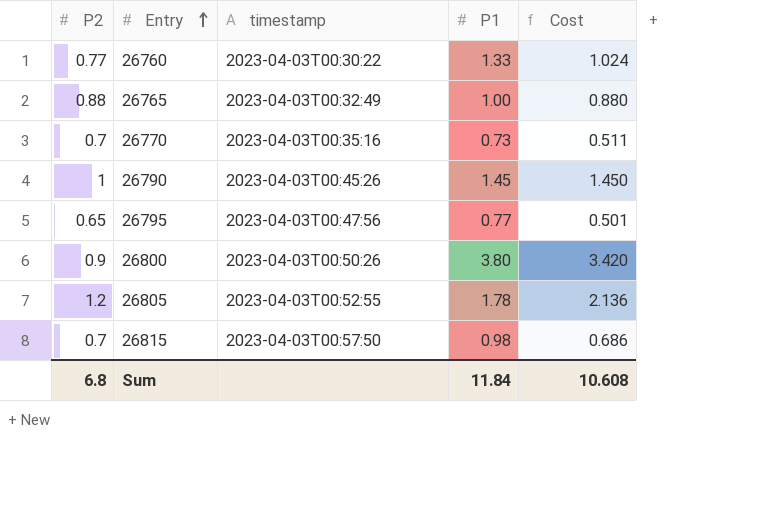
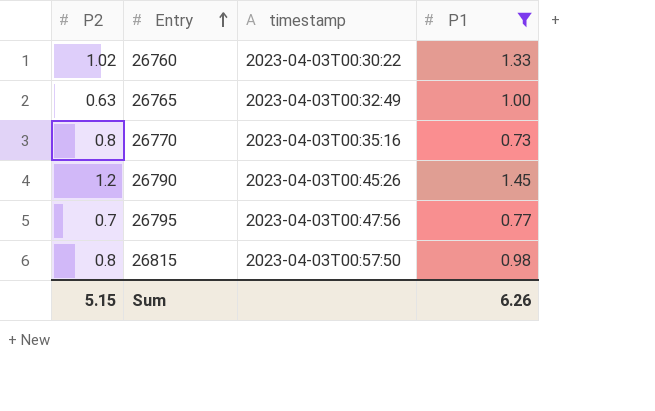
filter: none -> P1 <= 1.45
column Cost | formula: [P2] * [P1] -> none
26760 | P2: 0.77 -> 1.02
26765 | P2: 0.88 -> 0.63
26770 | P2: 0.7 -> 0.8
26790 | P2: 1 -> 1.2
26795 | P2: 0.65 -> 0.7
26815 | P2: 0.7 -> 0.8
Sum | P2: 6.8 -> 5.15
Sum | P1: 11.84 -> 6.26

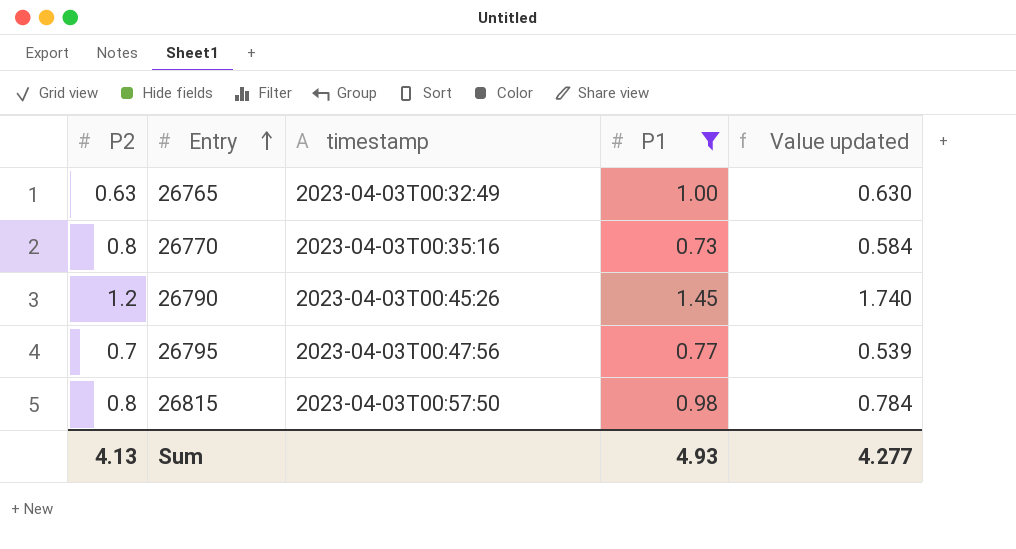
column Value updated | formula: none -> [P2] * [P1]
row 26760: 1.02 | 2023-04-03T00:30:22 | 1.33 -> none
Sum | P2: 5.15 -> 4.13
Sum | P1: 6.26 -> 4.93

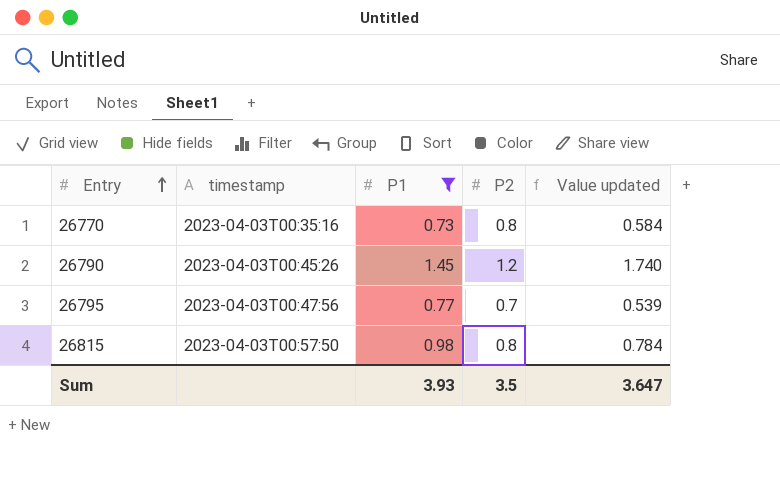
column P2 | position: 1 -> 4
row 26765: 0.63 | 2023-04-03T00:32:49 | 1.00 | 0.630 -> none
Sum | P1: 4.93 -> 3.93
Sum | P2: 4.13 -> 3.5
Sum | Value updated: 4.277 -> 3.647

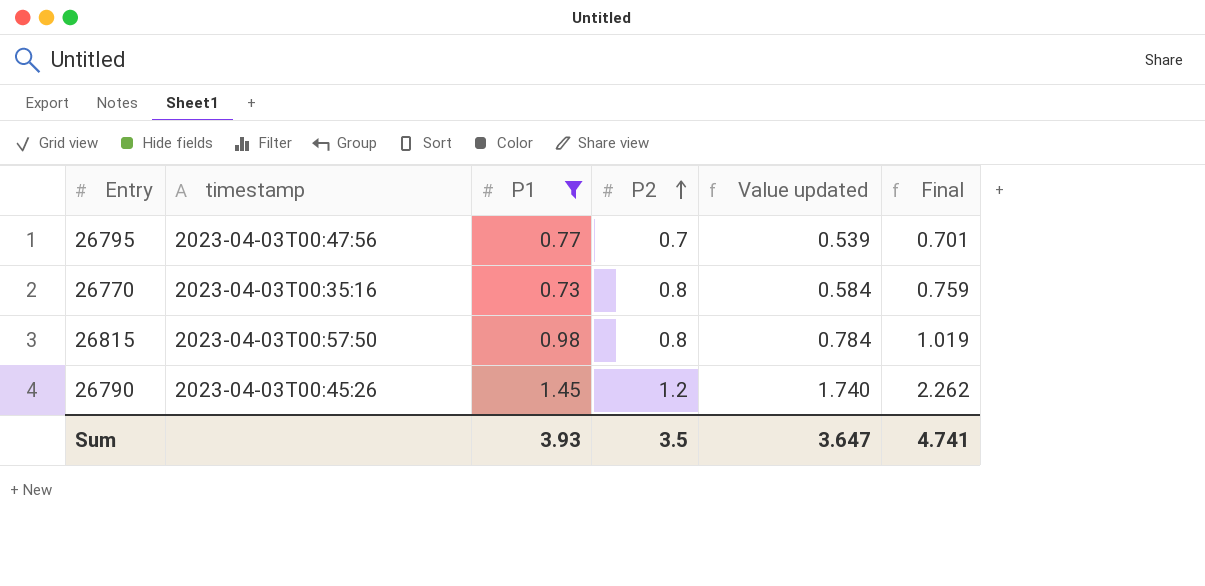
row order: Entry ascending -> P2 ascending
column Final | formula: none -> [Value updated] * 1.3

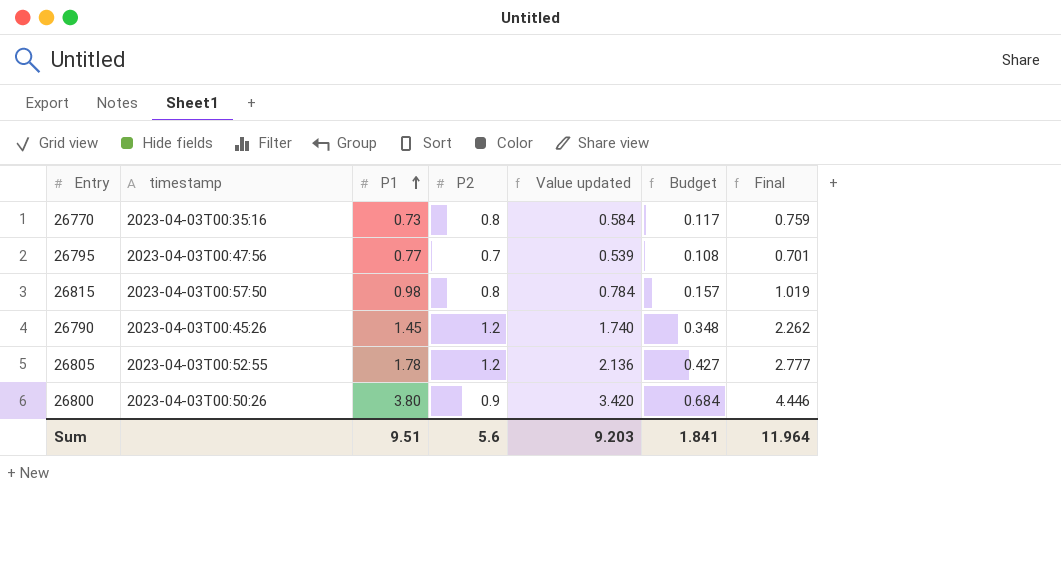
filter: P1 <= 1.45 -> none
row order: P2 ascending -> P1 ascending
column Budget | formula: none -> [Value updated] * 0.2
Sum | P1: 3.93 -> 9.51
Sum | P2: 3.5 -> 5.6
Sum | Value updated: 3.647 -> 9.203
Sum | Final: 4.741 -> 11.964

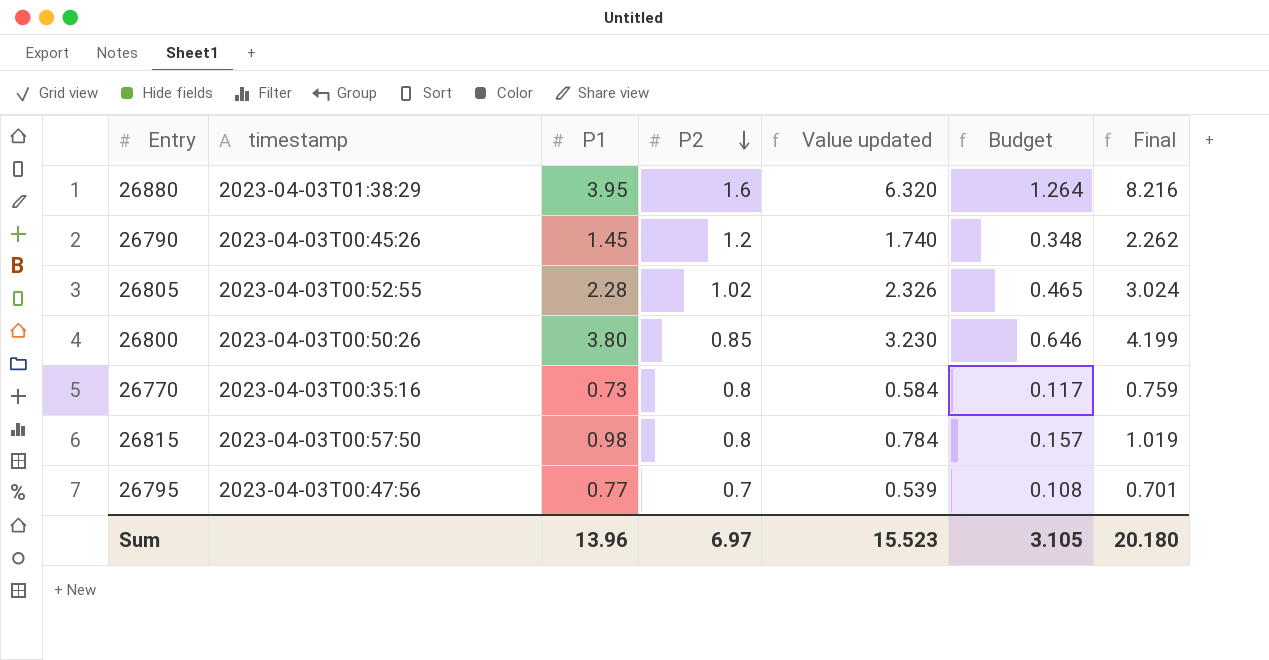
row order: P1 ascending -> P2 descending
row 26880: none -> 2023-04-03T01:38:29 | 3.95 | 1.6 | 6.320 | 1.264 | 8.216
26805 | P1: 1.78 -> 2.28
26805 | P2: 1.2 -> 1.02
26805 | Value updated: 2.136 -> 2.326
26805 | Budget: 0.427 -> 0.465
26805 | Final: 2.777 -> 3.024
26800 | P2: 0.9 -> 0.85
26800 | Value updated: 3.420 -> 3.230
26800 | Budget: 0.684 -> 0.646
26800 | Final: 4.446 -> 4.199
Sum | P1: 9.51 -> 13.96
Sum | P2: 5.6 -> 6.97
Sum | Value updated: 9.203 -> 15.523
Sum | Budget: 1.841 -> 3.105
Sum | Final: 11.964 -> 20.180

